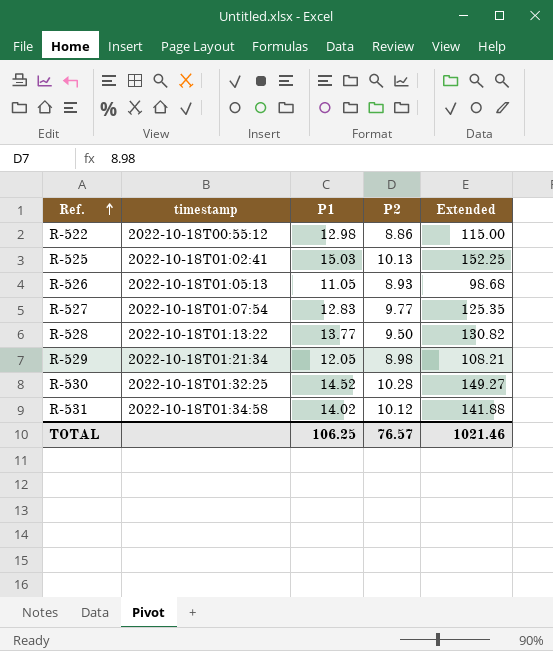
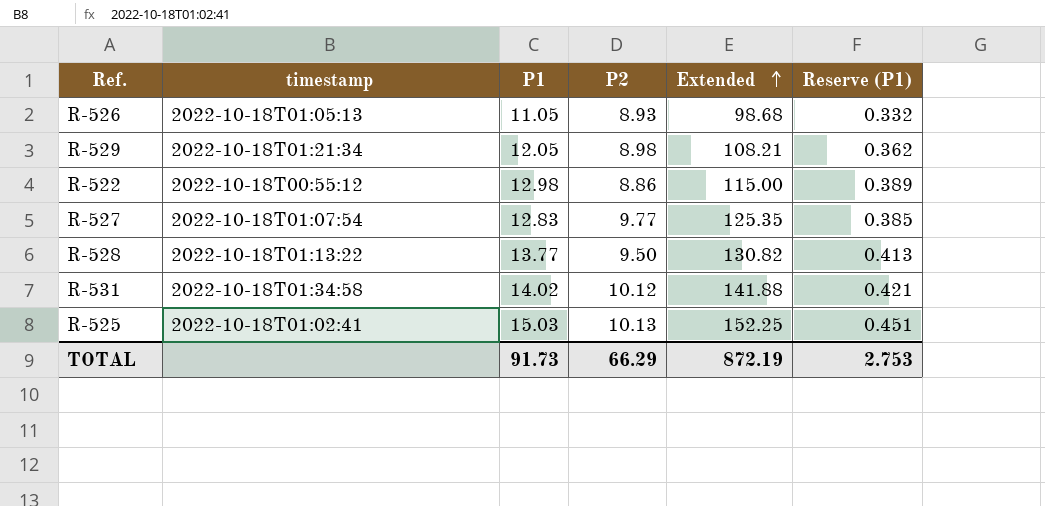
row order: Ref. ascending -> Extended ascending
column Reserve (P1) | formula: none -> [P1] * 0.03
row R-530: 2022-10-18T01:32:25 | 14.52 | 10.28 | 149.27 -> none
TOTAL | P1: 106.25 -> 91.73
TOTAL | P2: 76.57 -> 66.29
TOTAL | Extended: 1021.46 -> 872.19

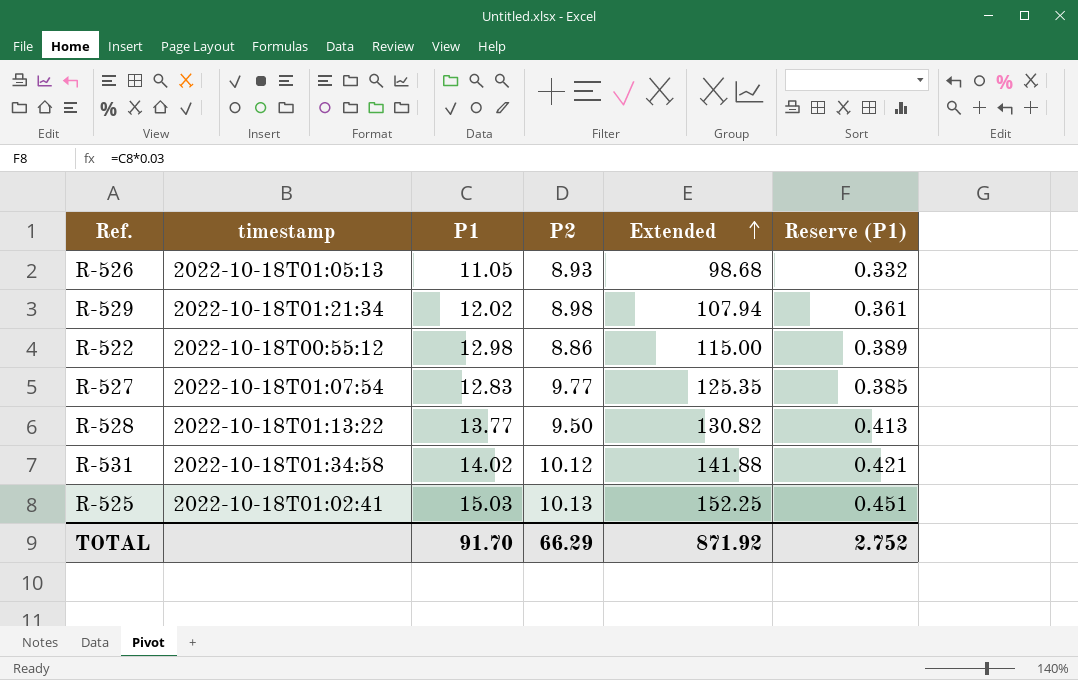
R-529 | P1: 12.05 -> 12.02
R-529 | Extended: 108.21 -> 107.94
R-529 | Reserve (P1): 0.362 -> 0.361
TOTAL | P1: 91.73 -> 91.70
TOTAL | Extended: 872.19 -> 871.92
TOTAL | Reserve (P1): 2.753 -> 2.752

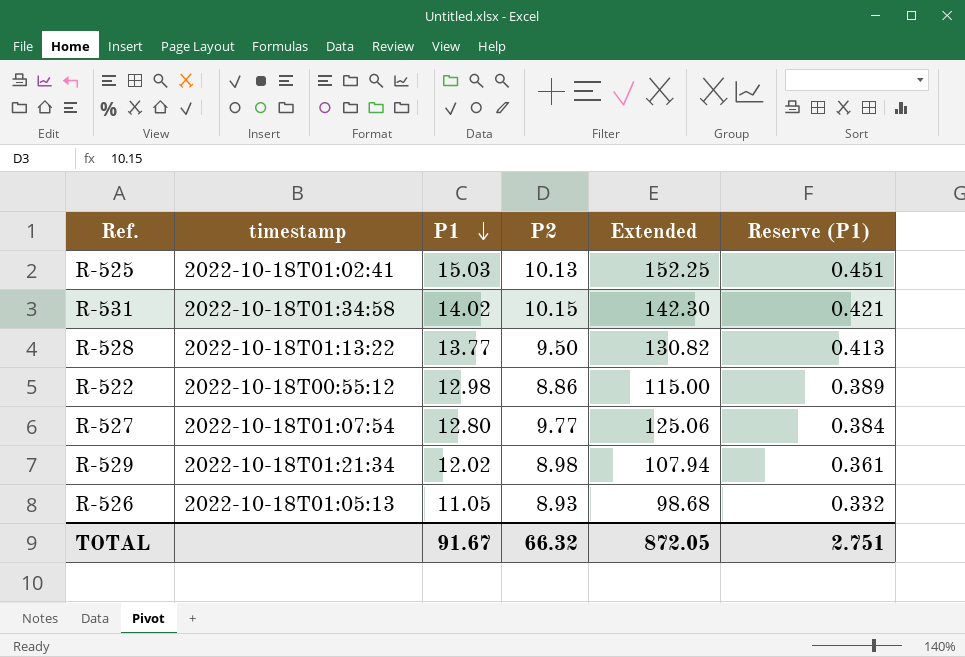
row order: Extended ascending -> P1 descending
R-531 | P2: 10.12 -> 10.15
R-531 | Extended: 141.88 -> 142.30
R-527 | P1: 12.83 -> 12.80
R-527 | Extended: 125.35 -> 125.06
R-527 | Reserve (P1): 0.385 -> 0.384
TOTAL | P1: 91.70 -> 91.67
TOTAL | P2: 66.29 -> 66.32
TOTAL | Extended: 871.92 -> 872.05
TOTAL | Reserve (P1): 2.752 -> 2.751

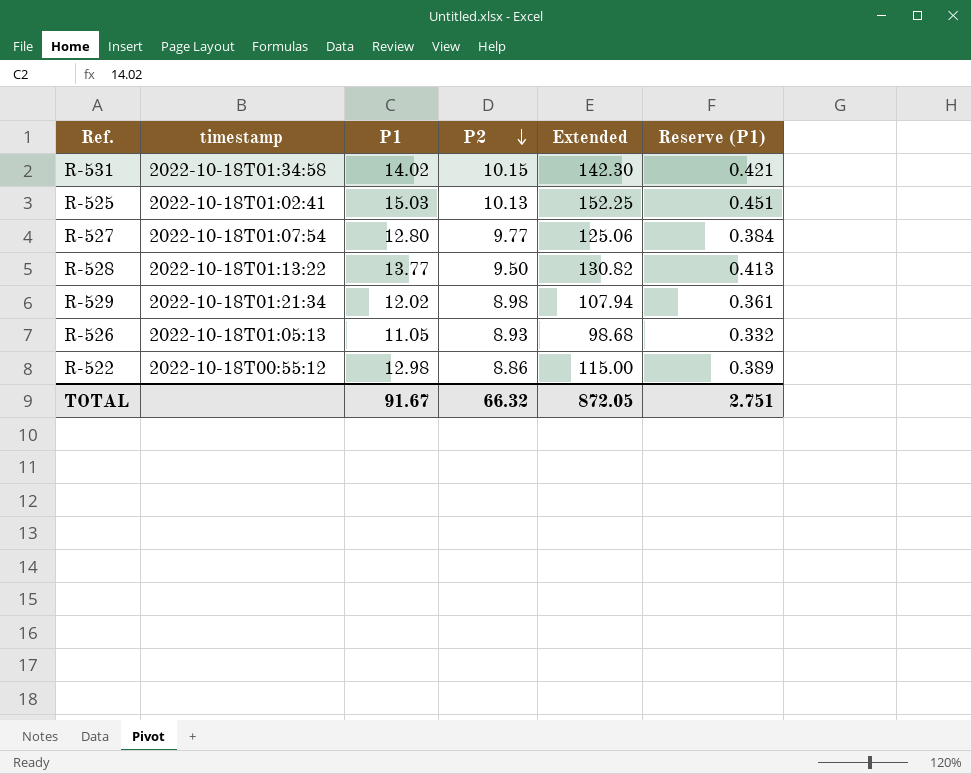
row order: P1 descending -> P2 descending

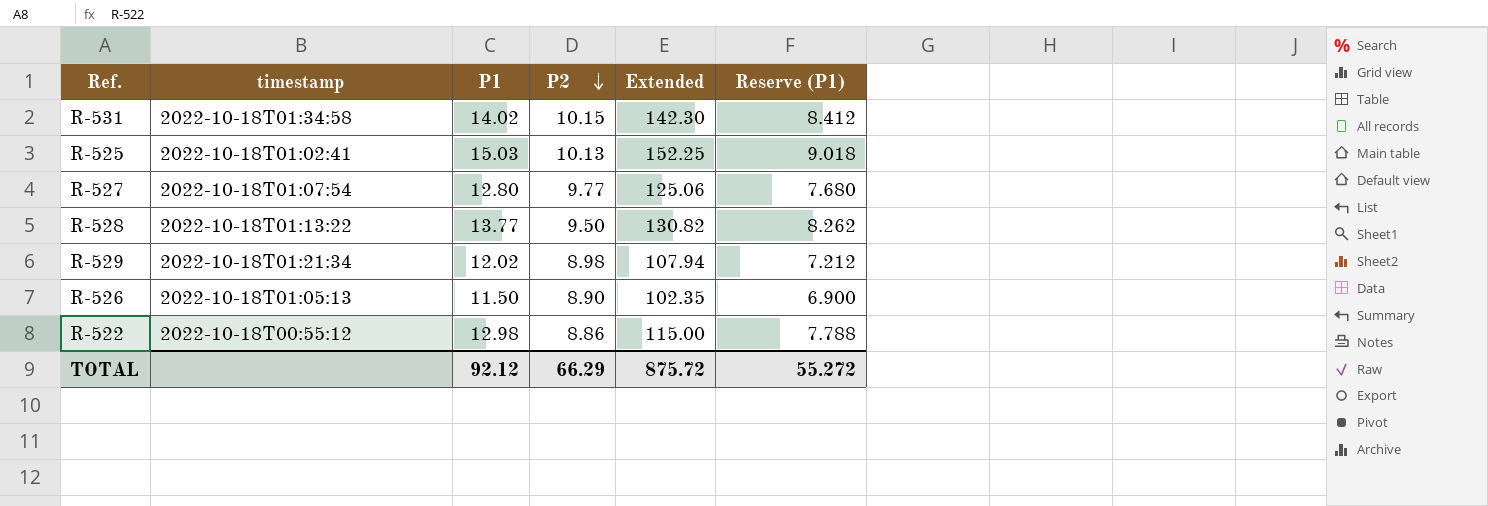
column Reserve (P1) | formula: [P1] * 0.03 -> [P1] * 0.6
R-526 | P1: 11.05 -> 11.50
R-526 | P2: 8.93 -> 8.90
R-526 | Extended: 98.68 -> 102.35
TOTAL | P1: 91.67 -> 92.12
TOTAL | P2: 66.32 -> 66.29
TOTAL | Extended: 872.05 -> 875.72
TOTAL | Reserve (P1): 2.751 -> 55.272

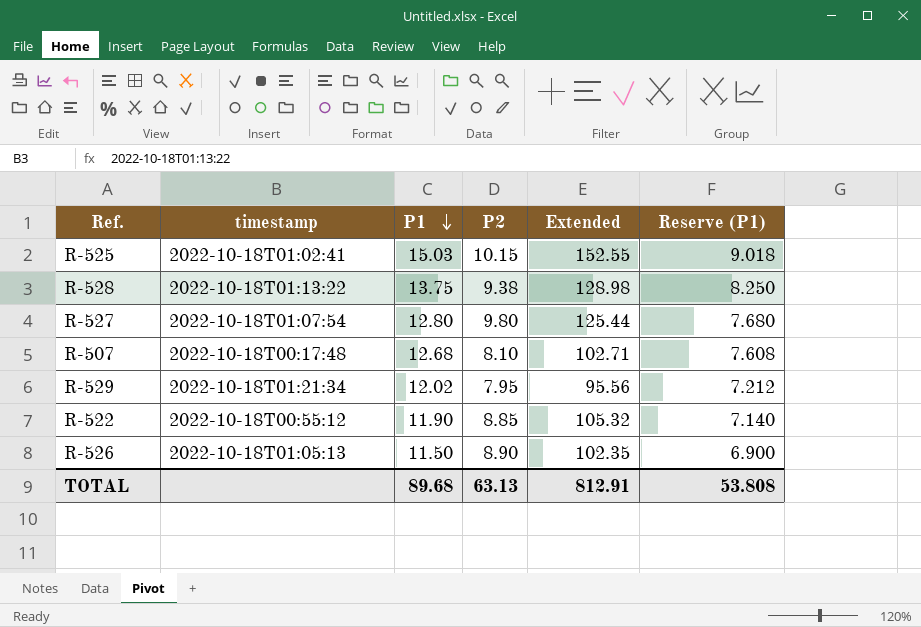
row order: P2 descending -> P1 descending
row R-531: 2022-10-18T01:34:58 | 14.02 | 10.15 | 142.30 | 8.412 -> none
R-525 | P2: 10.13 -> 10.15
R-525 | Extended: 152.25 -> 152.55
R-528 | P1: 13.77 -> 13.75
R-528 | P2: 9.50 -> 9.38
R-528 | Extended: 130.82 -> 128.98
R-528 | Reserve (P1): 8.262 -> 8.250
R-527 | P2: 9.77 -> 9.80
R-527 | Extended: 125.06 -> 125.44
row R-507: none -> 2022-10-18T00:17:48 | 12.68 | 8.10 | 102.71 | 7.608
R-529 | P2: 8.98 -> 7.95
R-529 | Extended: 107.94 -> 95.56
R-522 | P1: 12.98 -> 11.90
R-522 | P2: 8.86 -> 8.85
R-522 | Extended: 115.00 -> 105.32
R-522 | Reserve (P1): 7.788 -> 7.140
TOTAL | P1: 92.12 -> 89.68
TOTAL | P2: 66.29 -> 63.13
TOTAL | Extended: 875.72 -> 812.91
TOTAL | Reserve (P1): 55.272 -> 53.808

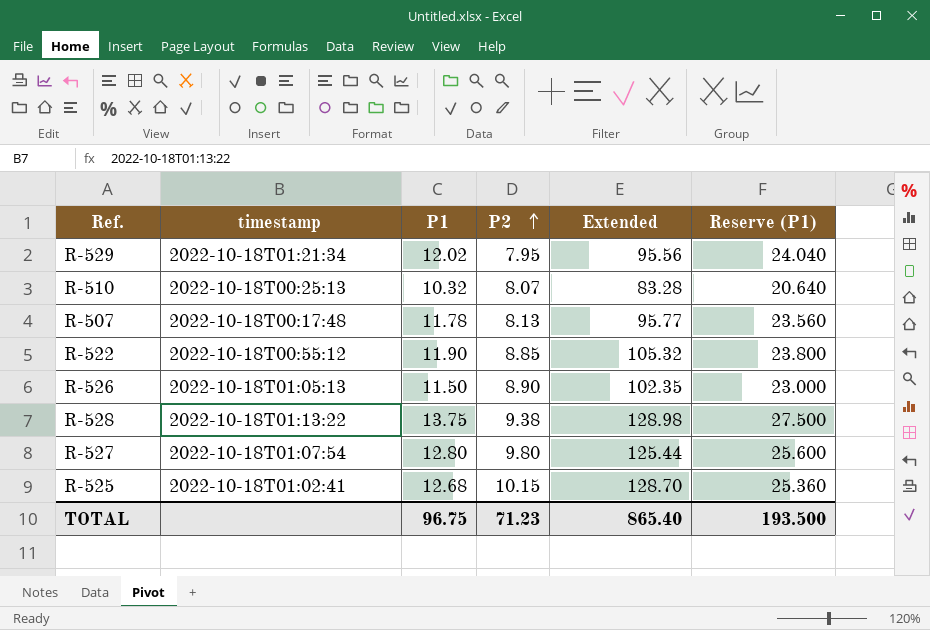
row order: P1 descending -> P2 ascending
column Reserve (P1) | formula: [P1] * 0.6 -> [P1] * 2
row R-510: none -> 2022-10-18T00:25:13 | 10.32 | 8.07 | 83.28 | 20.640
R-507 | P1: 12.68 -> 11.78
R-507 | P2: 8.10 -> 8.13
R-507 | Extended: 102.71 -> 95.77
R-525 | P1: 15.03 -> 12.68
R-525 | Extended: 152.55 -> 128.70
TOTAL | P1: 89.68 -> 96.75
TOTAL | P2: 63.13 -> 71.23
TOTAL | Extended: 812.91 -> 865.40
TOTAL | Reserve (P1): 53.808 -> 193.500

